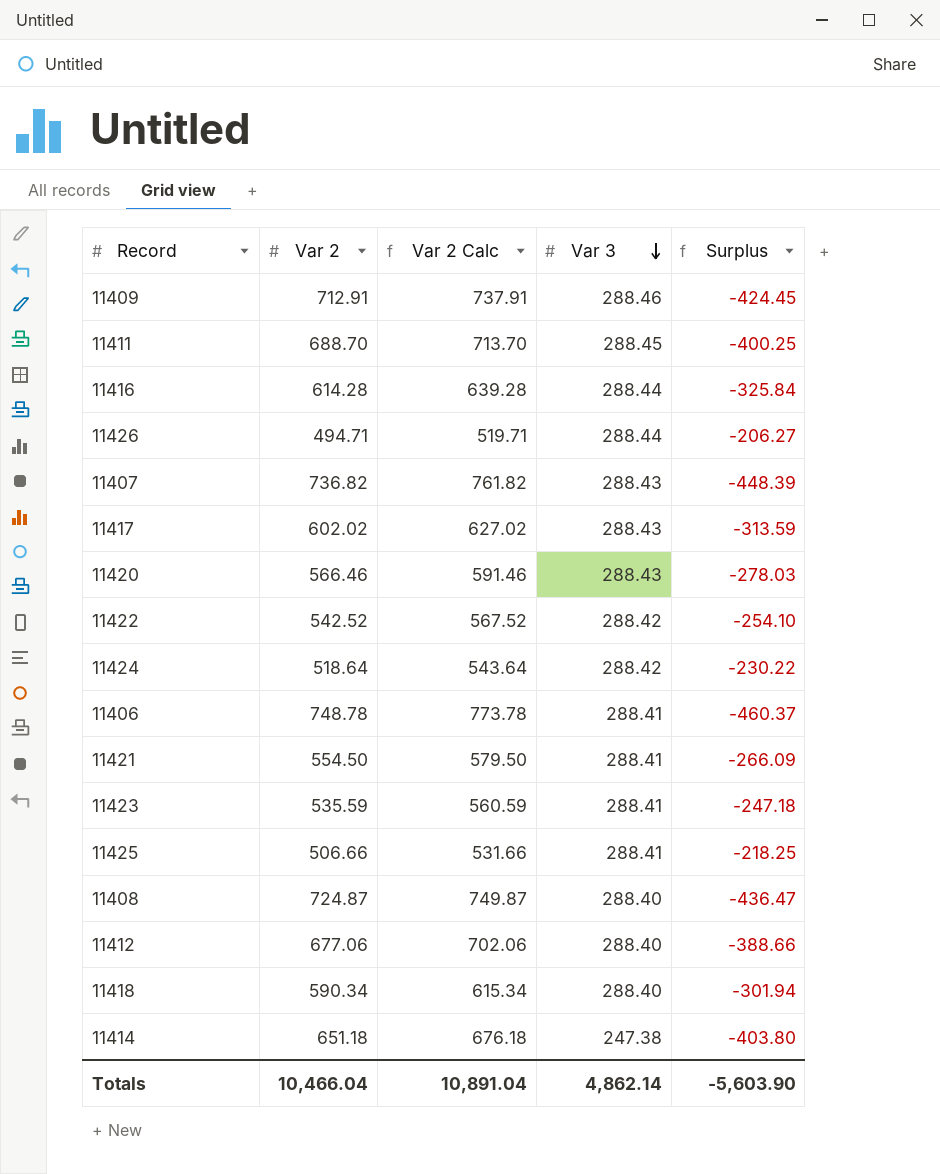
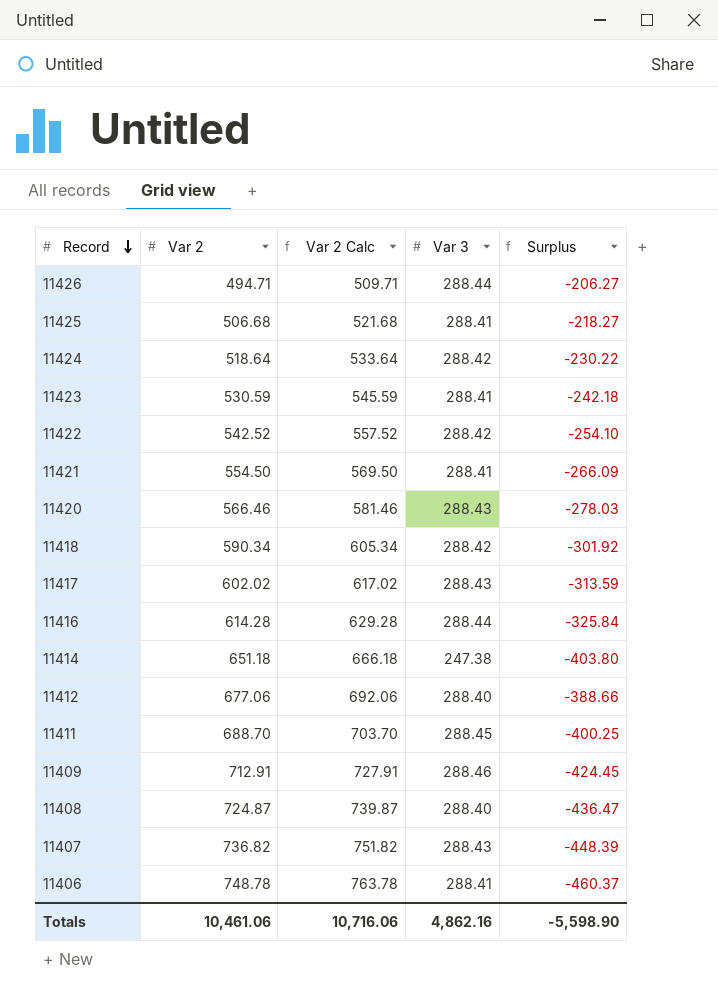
row order: Var 3 descending -> Record descending
column Var 2 Calc | formula: [Var 2] + 25 -> [Var 2] + 15
11425 | Var 2: 506.66 -> 506.68
11425 | Surplus: -218.25 -> -218.27
11423 | Var 2: 535.59 -> 530.59
11423 | Surplus: -247.18 -> -242.18
11418 | Var 3: 288.40 -> 288.42
11418 | Surplus: -301.94 -> -301.92
Totals | Var 2: 10,466.04 -> 10,461.06
Totals | Var 2 Calc: 10,891.04 -> 10,716.06
Totals | Var 3: 4,862.14 -> 4,862.16
Totals | Surplus: -5,603.90 -> -5,598.90

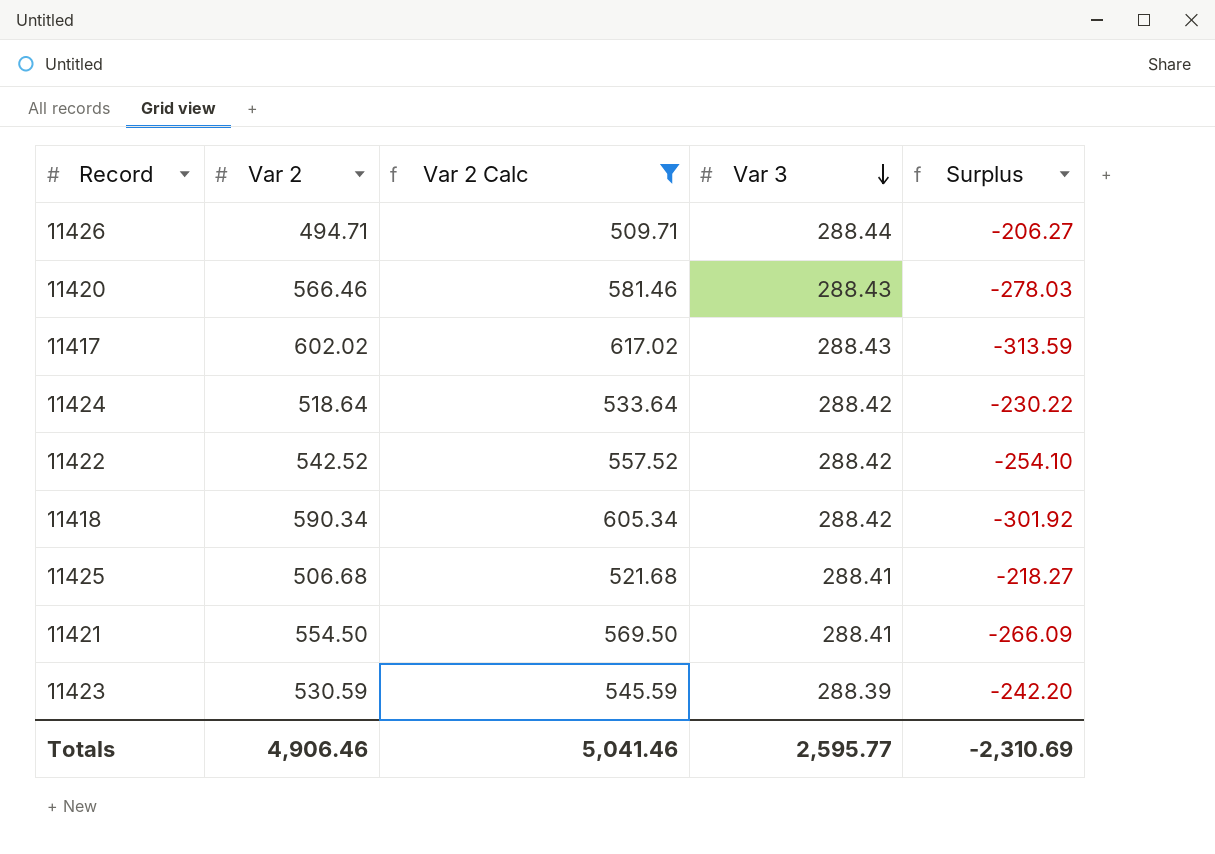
filter: none -> Var 2 Calc <= 617.02
row order: Record descending -> Var 3 descending
11423 | Var 3: 288.41 -> 288.39
11423 | Surplus: -242.18 -> -242.20
Totals | Var 2: 10,461.06 -> 4,906.46
Totals | Var 2 Calc: 10,716.06 -> 5,041.46
Totals | Var 3: 4,862.16 -> 2,595.77
Totals | Surplus: -5,598.90 -> -2,310.69

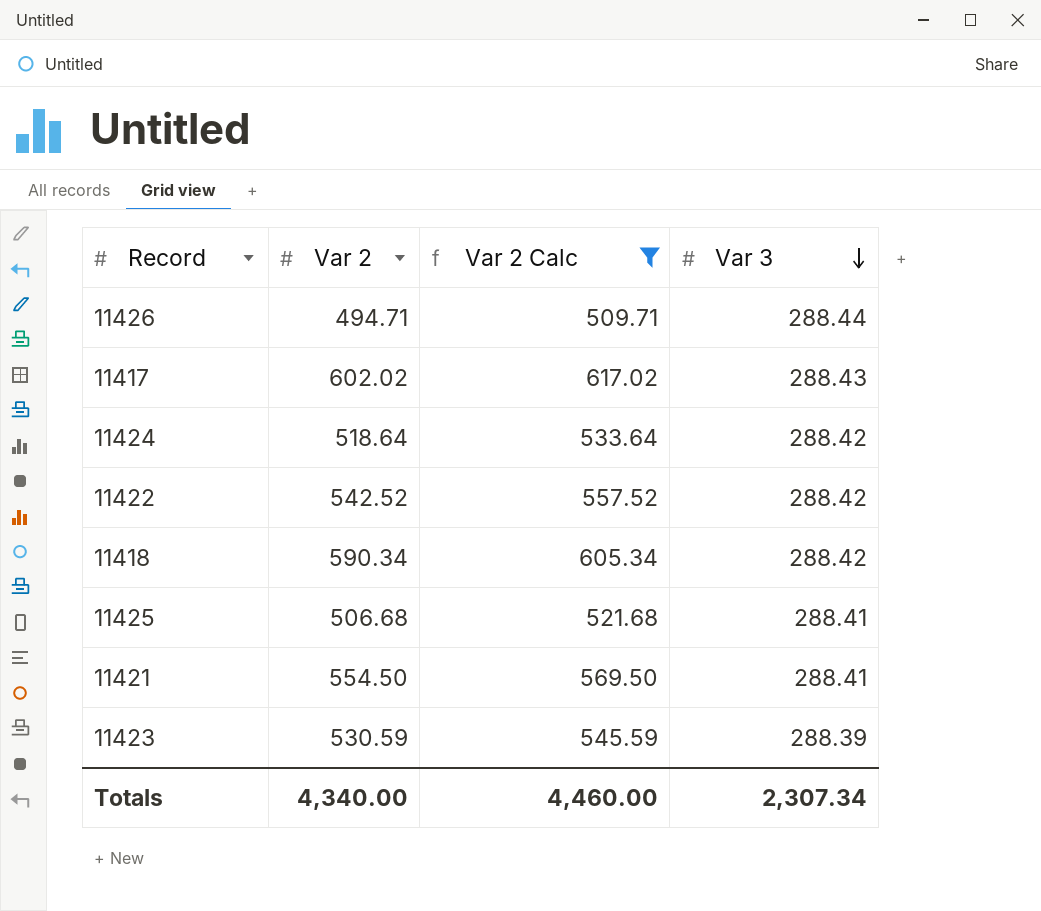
column Surplus | formula: [Var 3] - [Var 2] -> none
row 11420: 566.46 | 581.46 | 288.43 | -278.03 -> none
Totals | Var 2: 4,906.46 -> 4,340.00
Totals | Var 2 Calc: 5,041.46 -> 4,460.00
Totals | Var 3: 2,595.77 -> 2,307.34

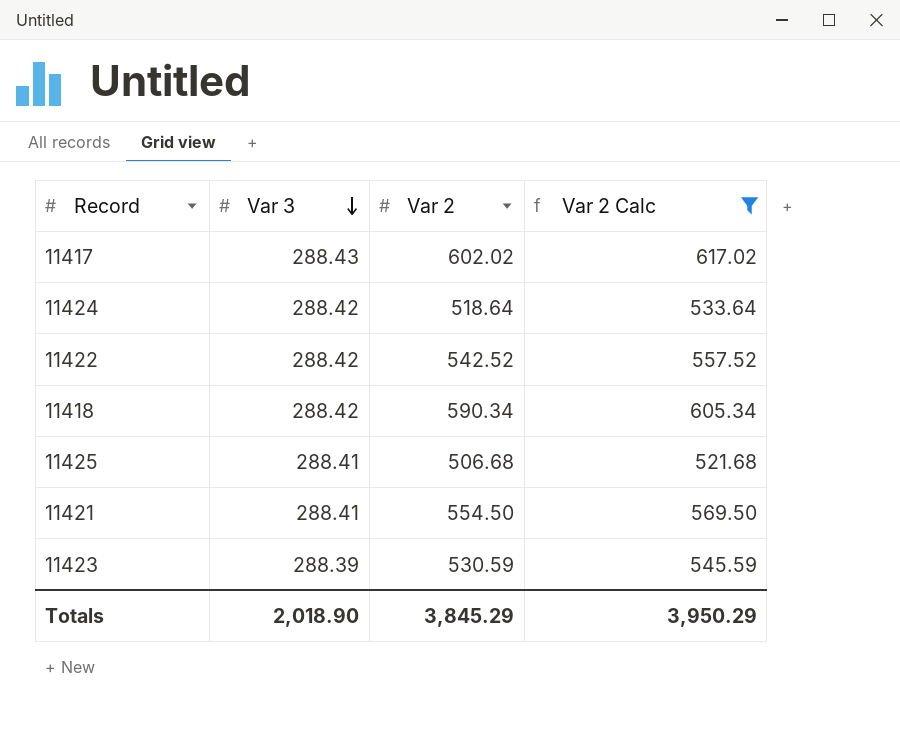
column Var 3 | position: 4 -> 2
row 11426: 494.71 | 509.71 | 288.44 -> none
Totals | Var 3: 2,307.34 -> 2,018.90
Totals | Var 2: 4,340.00 -> 3,845.29
Totals | Var 2 Calc: 4,460.00 -> 3,950.29

